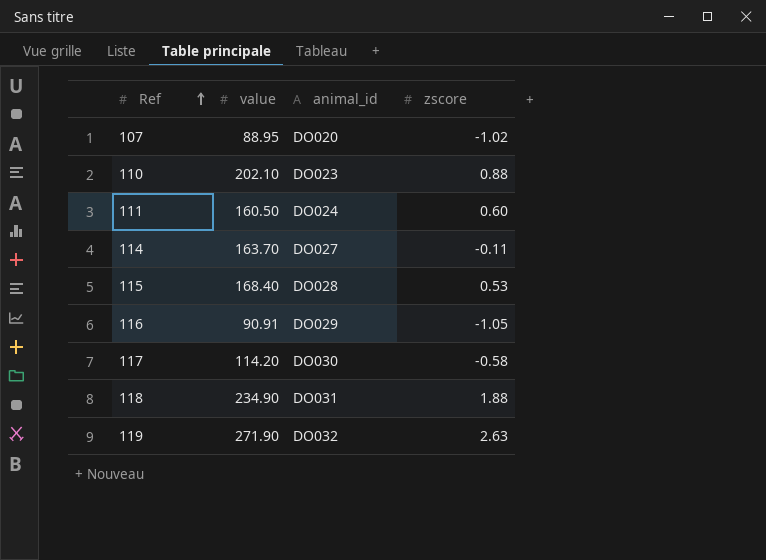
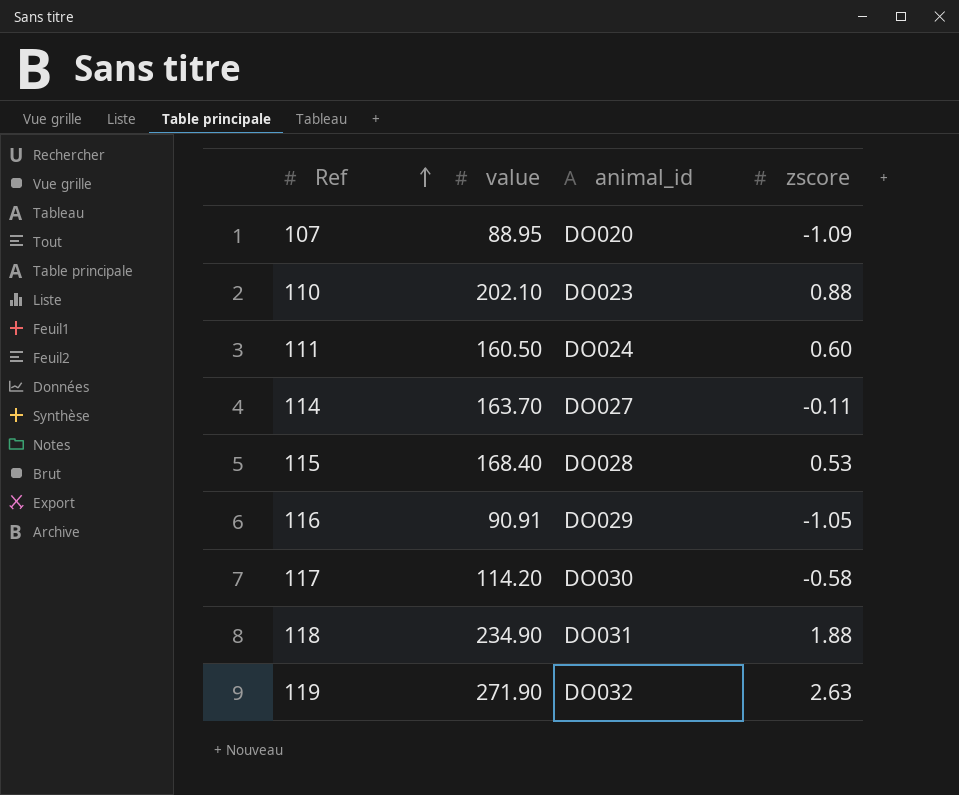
107 | zscore: -1.02 -> -1.09

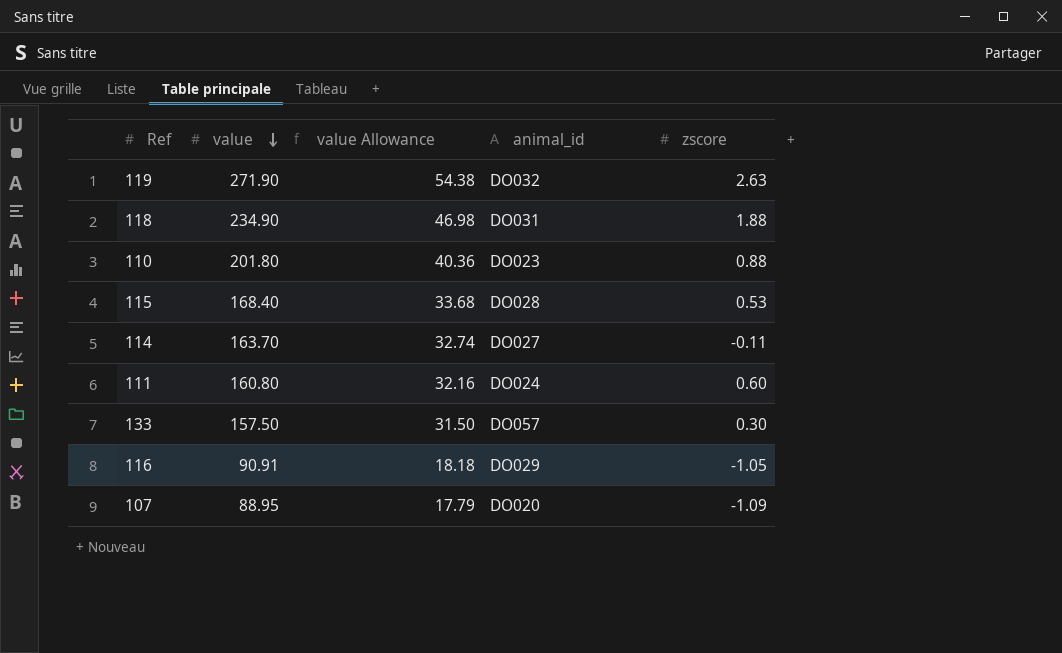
row order: Ref ascending -> value descending
column value Allowance | formula: none -> [value] * 0.2
row 117: 114.20 | DO030 | -0.58 -> none
110 | value: 202.10 -> 201.80
111 | value: 160.50 -> 160.80
row 133: none -> 157.50 | 31.50 | DO057 | 0.30

